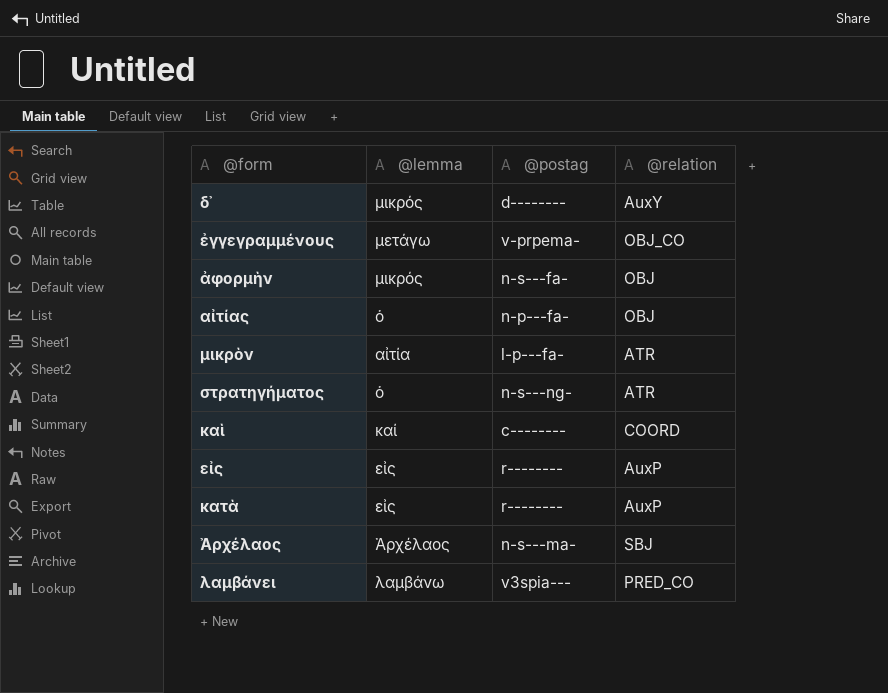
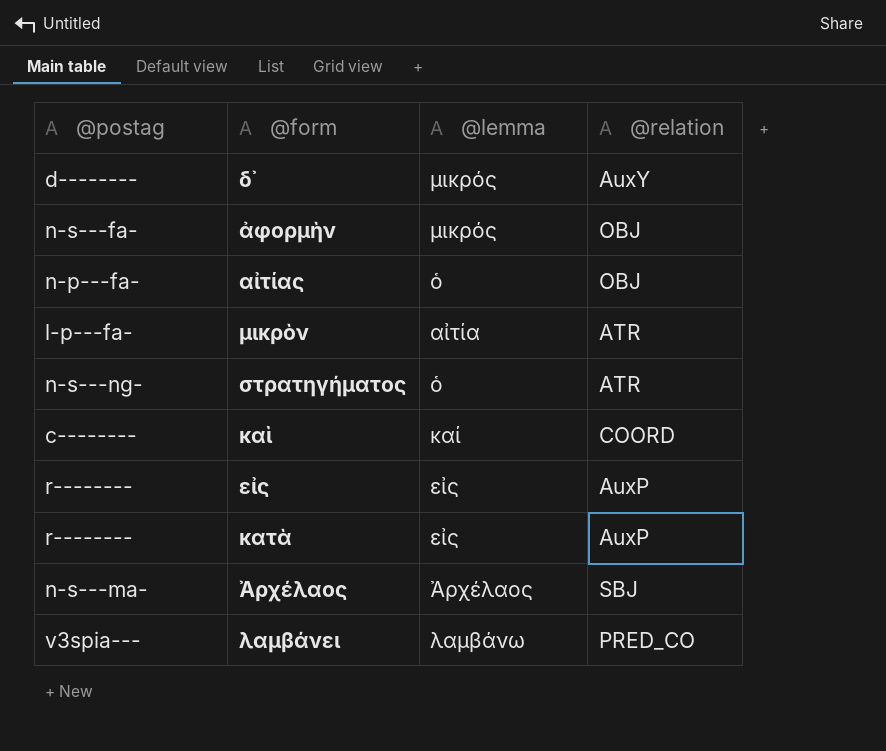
column @postag | position: 3 -> 1
row ἐγγεγραμμένους: μετάγω | v-prpema- | OBJ_CO -> none

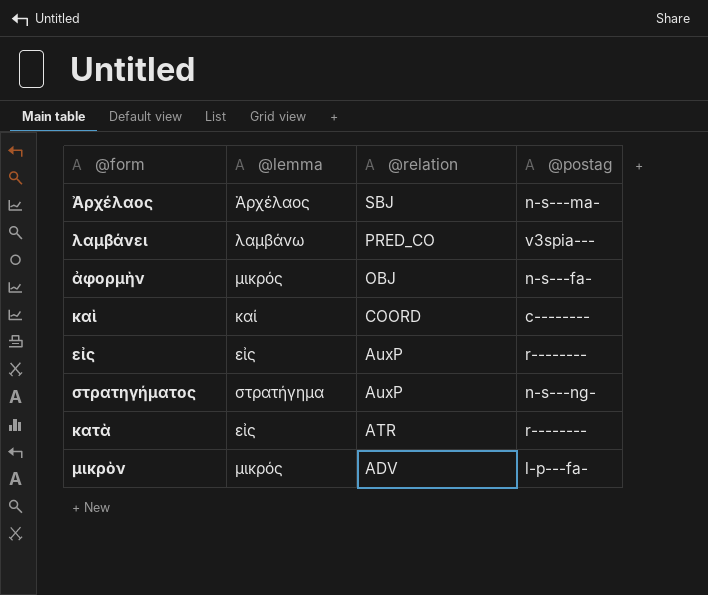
row order: none -> @relation descending
column @postag | position: 1 -> 4
row δ᾽: d-------- | μικρός | AuxY -> none
row αἰτίας: n-p---fa- | ὁ | OBJ -> none
στρατηγήματος | @lemma: ὁ -> στρατήγημα
στρατηγήματος | @relation: ATR -> AuxP
κατὰ | @relation: AuxP -> ATR
μικρὸν | @lemma: αἰτία -> μικρός
μικρὸν | @relation: ATR -> ADV

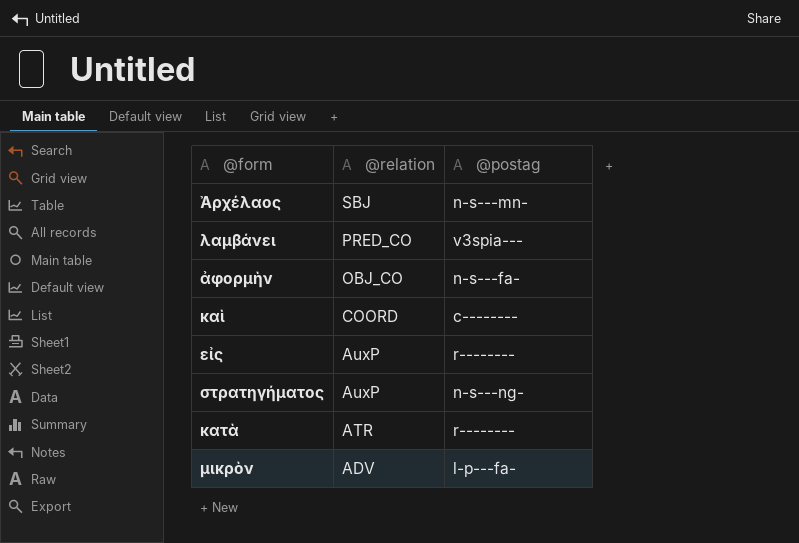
column @lemma | position: 2 -> none
Ἀρχέλαος | @postag: n-s---ma- -> n-s---mn-
ἀφορμὴν | @relation: OBJ -> OBJ_CO

